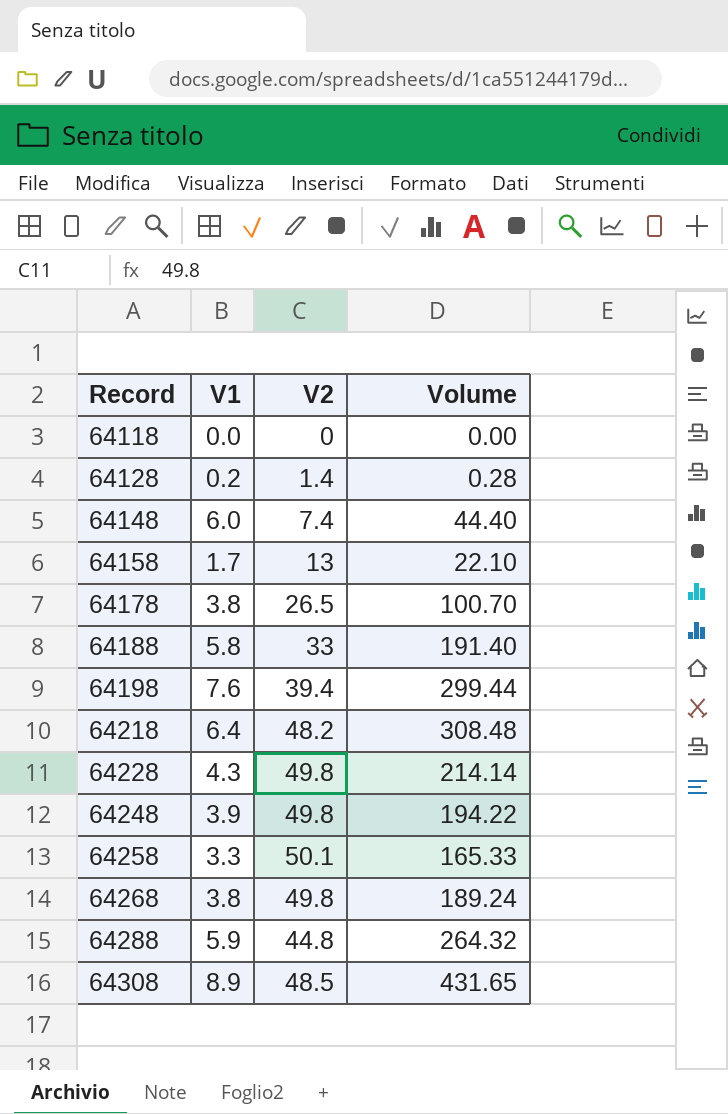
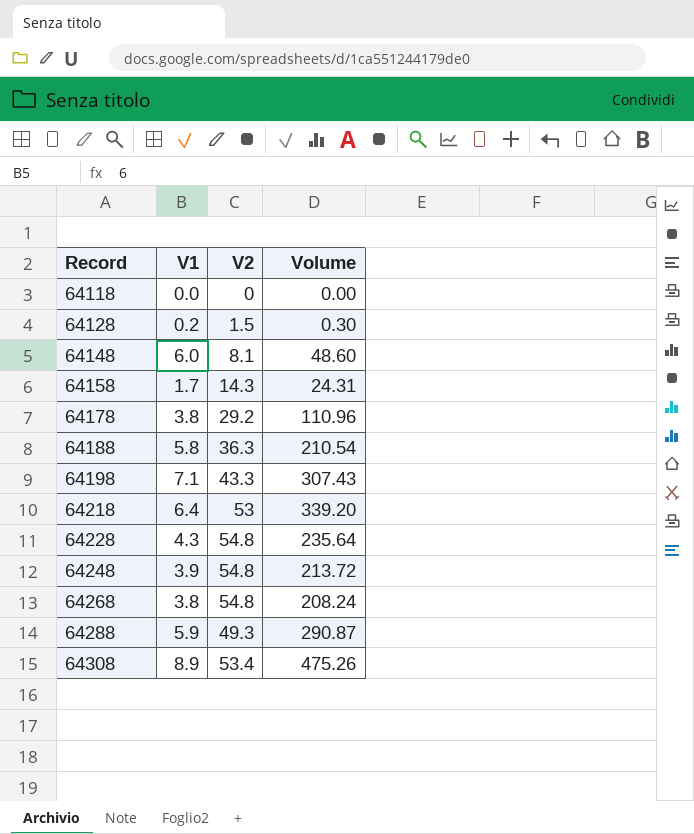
row 64258: 3.3 | 50.1 | 165.33 -> none
64128 | V2: 1.4 -> 1.5
64128 | Volume: 0.28 -> 0.30
64148 | V2: 7.4 -> 8.1
64148 | Volume: 44.40 -> 48.60
64158 | V2: 13 -> 14.3
64158 | Volume: 22.10 -> 24.31
64178 | V2: 26.5 -> 29.2
64178 | Volume: 100.70 -> 110.96
64188 | V2: 33 -> 36.3
64188 | Volume: 191.40 -> 210.54
64198 | V1: 7.6 -> 7.1
64198 | V2: 39.4 -> 43.3
64198 | Volume: 299.44 -> 307.43
64218 | V2: 48.2 -> 53
64218 | Volume: 308.48 -> 339.20
64228 | V2: 49.8 -> 54.8
64228 | Volume: 214.14 -> 235.64
64248 | V2: 49.8 -> 54.8
64248 | Volume: 194.22 -> 213.72
64268 | V2: 49.8 -> 54.8
64268 | Volume: 189.24 -> 208.24
64288 | V2: 44.8 -> 49.3
64288 | Volume: 264.32 -> 290.87
64308 | V2: 48.5 -> 53.4
64308 | Volume: 431.65 -> 475.26

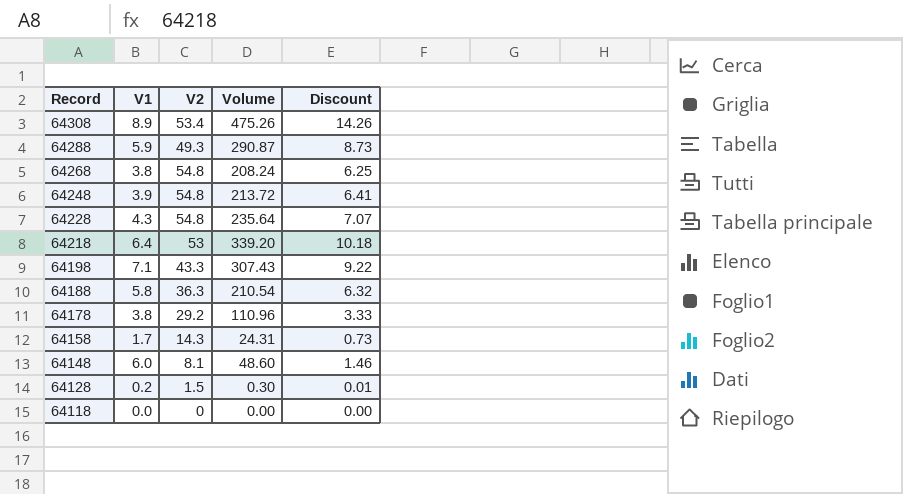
row order: Record ascending -> Record descending
column Discount | formula: none -> [Volume] * 0.03

